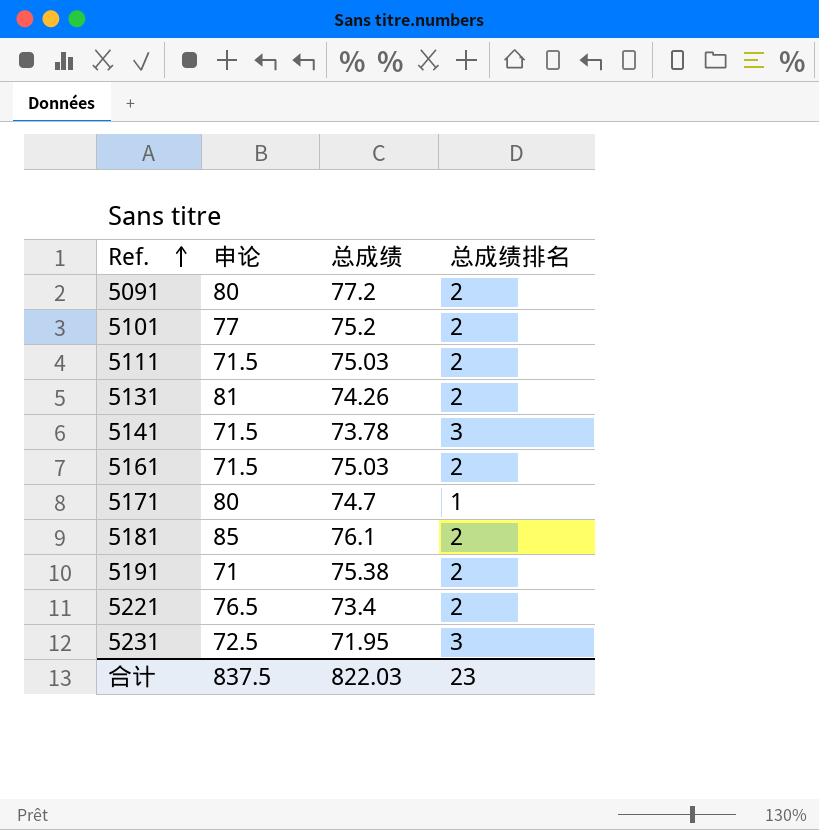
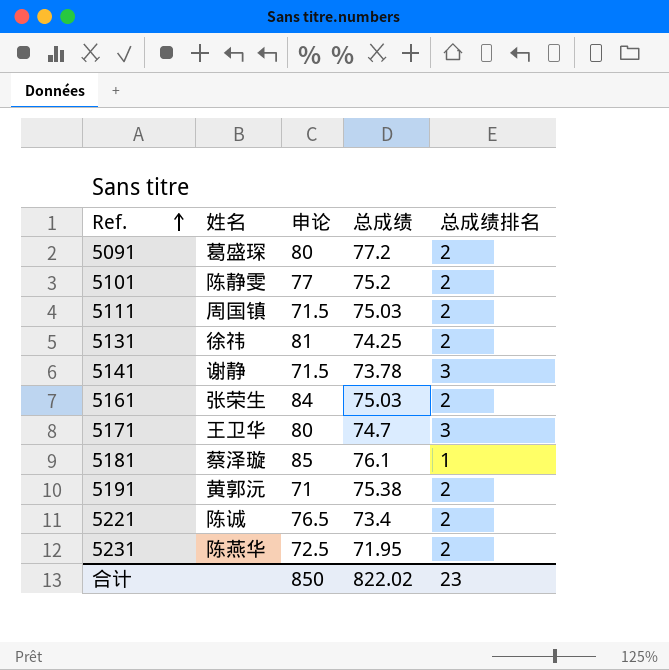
column 姓名 | position: none -> 2
5131 | 总成绩: 74.26 -> 74.25
5161 | 申论: 71.5 -> 84
5171 | 总成绩排名: 1 -> 3
5181 | 总成绩排名: 2 -> 1
5231 | 总成绩排名: 3 -> 2
合计 | 申论: 837.5 -> 850
合计 | 总成绩: 822.03 -> 822.02

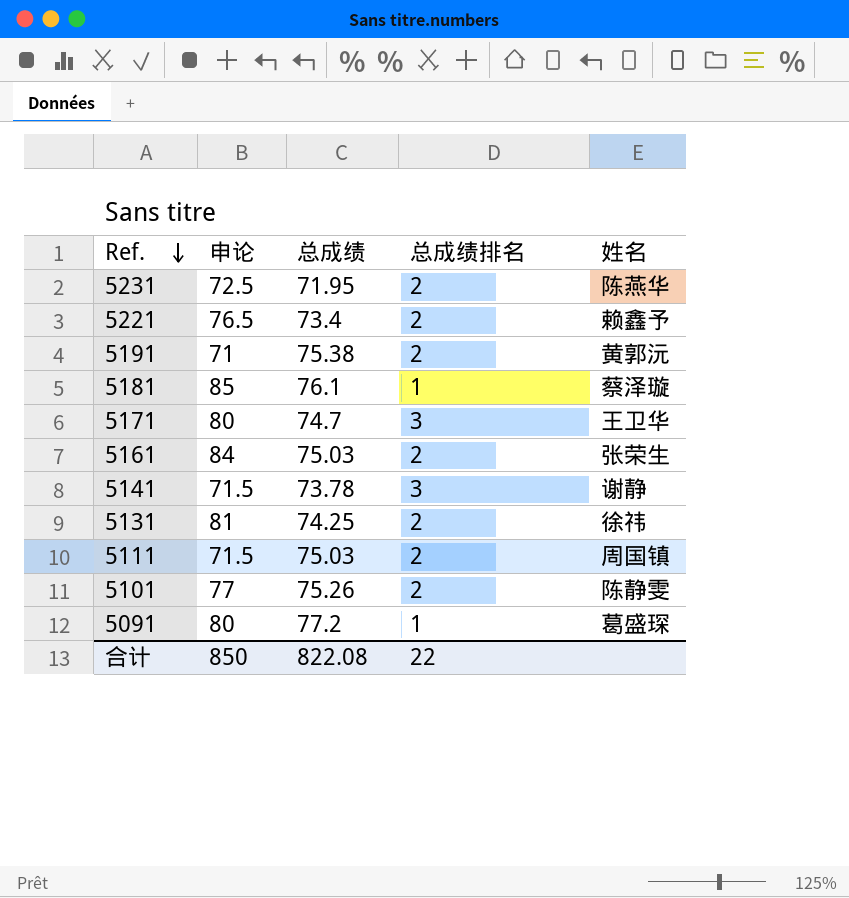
row order: Ref. ascending -> Ref. descending
column 姓名 | position: 2 -> 5
5221 | 姓名: 陈诚 -> 赖鑫予
5101 | 总成绩: 75.2 -> 75.26
5091 | 总成绩排名: 2 -> 1
合计 | 总成绩: 822.02 -> 822.08
合计 | 总成绩排名: 23 -> 22

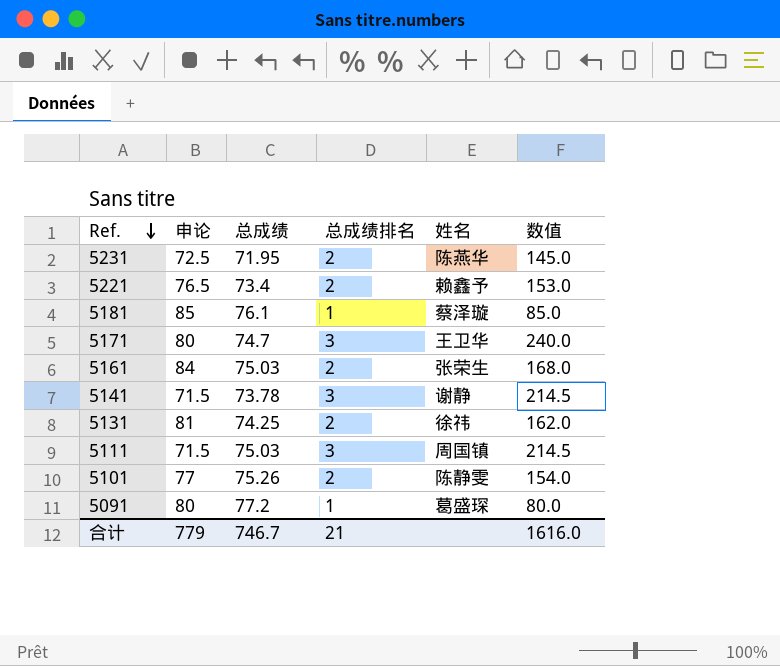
column 数值 | formula: none -> [申论] * [总成绩排名]
row 5191: 71 | 75.38 | 2 | 黄郭沅 -> none
5111 | 总成绩排名: 2 -> 3
合计 | 申论: 850 -> 779
合计 | 总成绩: 822.08 -> 746.7
合计 | 总成绩排名: 22 -> 21

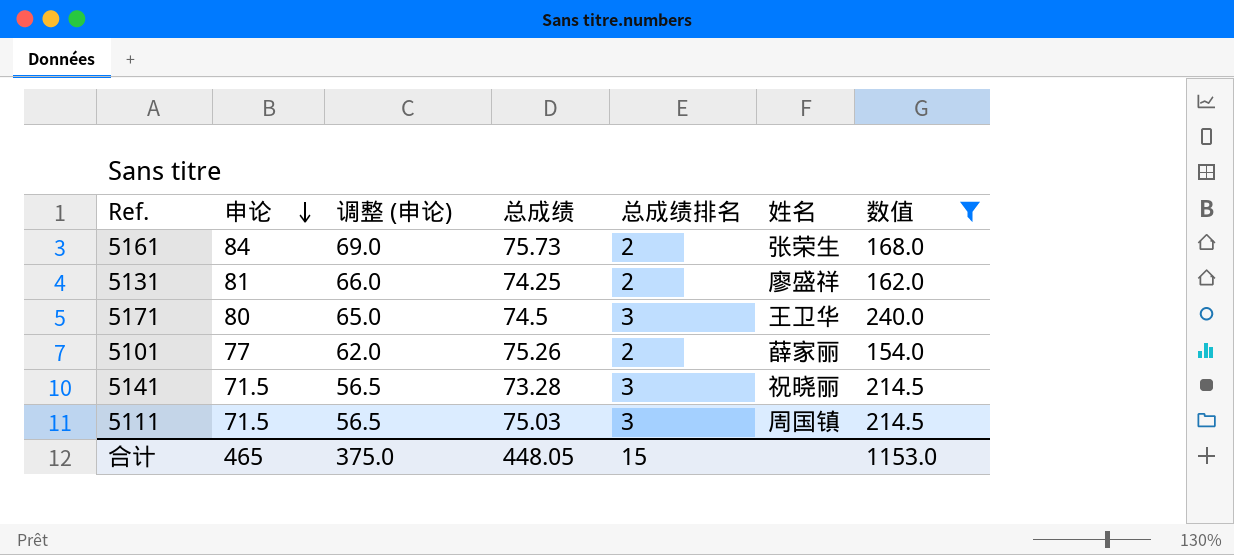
filter: none -> 数值 >= 154.0
row order: Ref. descending -> 申论 descending
column 调整 (申论) | formula: none -> [申论] - 15
5161 | 总成绩: 75.03 -> 75.73
5131 | 姓名: 徐祎 -> 廖盛祥
5171 | 总成绩: 74.7 -> 74.5
5101 | 姓名: 陈静雯 -> 薛家丽
5141 | 总成绩: 73.78 -> 73.28
5141 | 姓名: 谢静 -> 祝晓丽
合计 | 申论: 779 -> 465
合计 | 总成绩: 746.7 -> 448.05
合计 | 总成绩排名: 21 -> 15
合计 | 数值: 1616.0 -> 1153.0

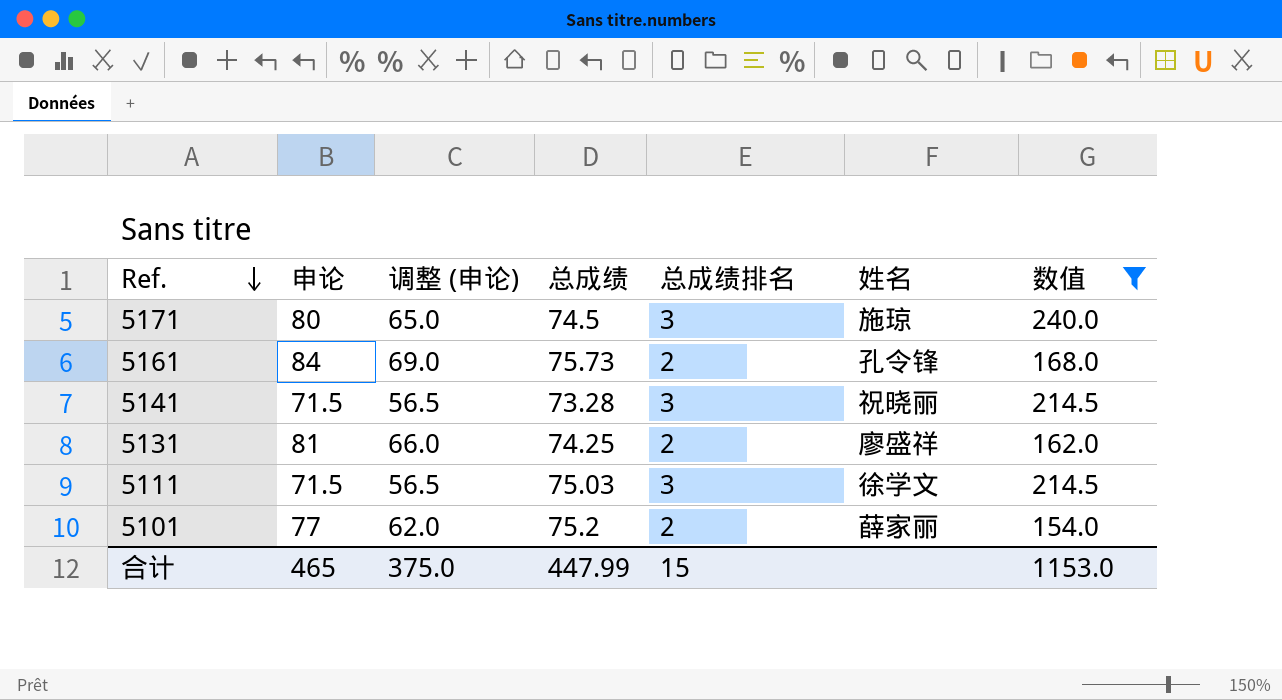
row order: 申论 descending -> Ref. descending
5171 | 姓名: 王卫华 -> 施琼
5161 | 姓名: 张荣生 -> 孔令锋
5111 | 姓名: 周国镇 -> 徐学文
5101 | 总成绩: 75.26 -> 75.2
合计 | 总成绩: 448.05 -> 447.99

